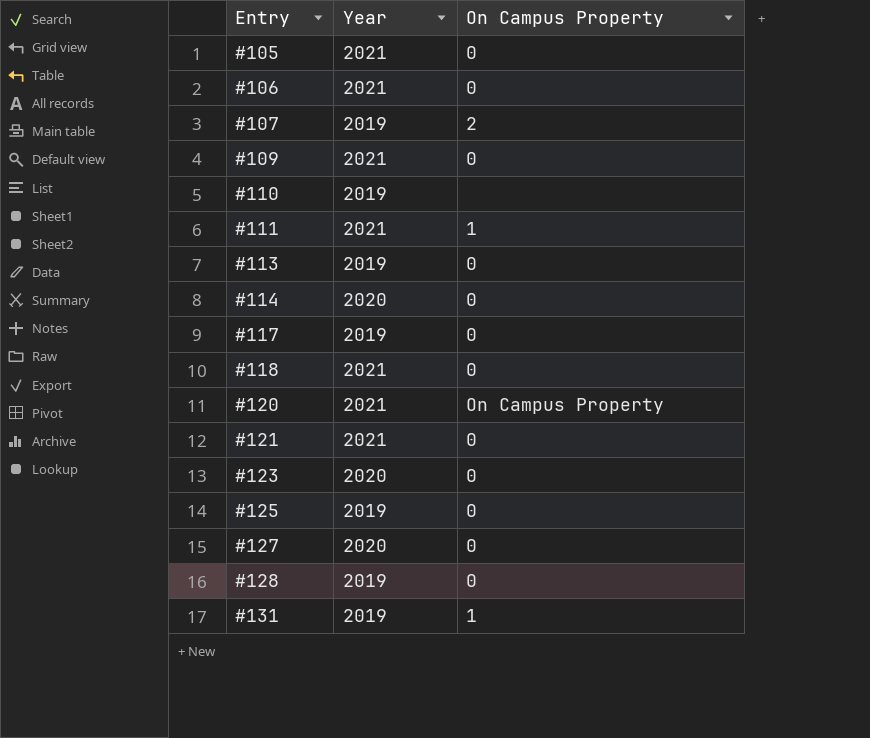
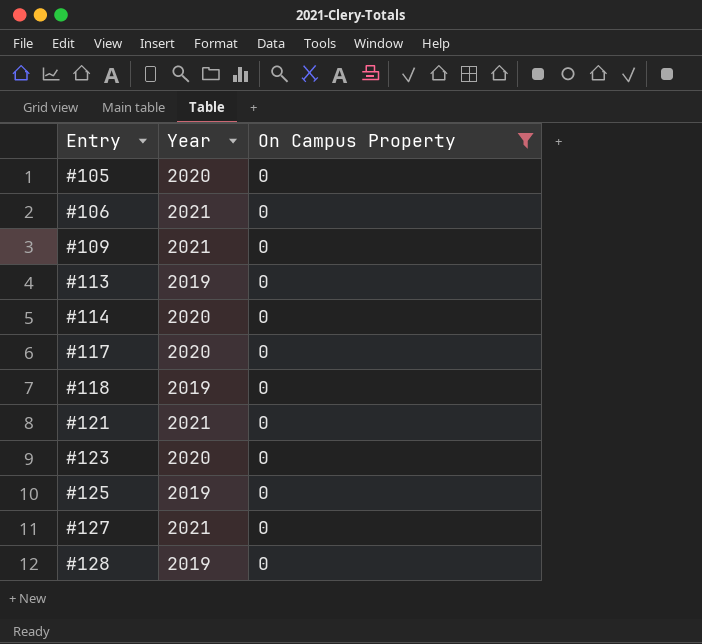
filter: none -> On Campus Property = 0
#105 | Year: 2021 -> 2020
#117 | Year: 2019 -> 2020
#118 | Year: 2021 -> 2019
#127 | Year: 2020 -> 2021

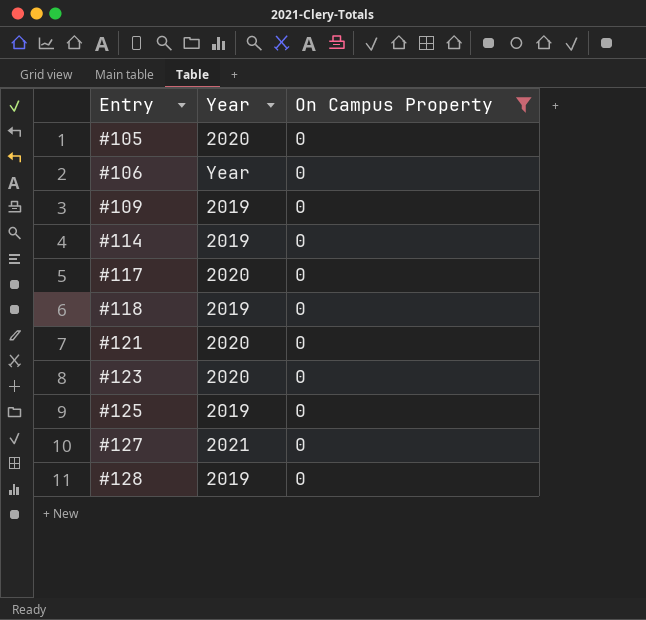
row #113: 2019 | 0 -> none
#106 | Year: 2021 -> Year
#109 | Year: 2021 -> 2019
#114 | Year: 2020 -> 2019
#121 | Year: 2021 -> 2020

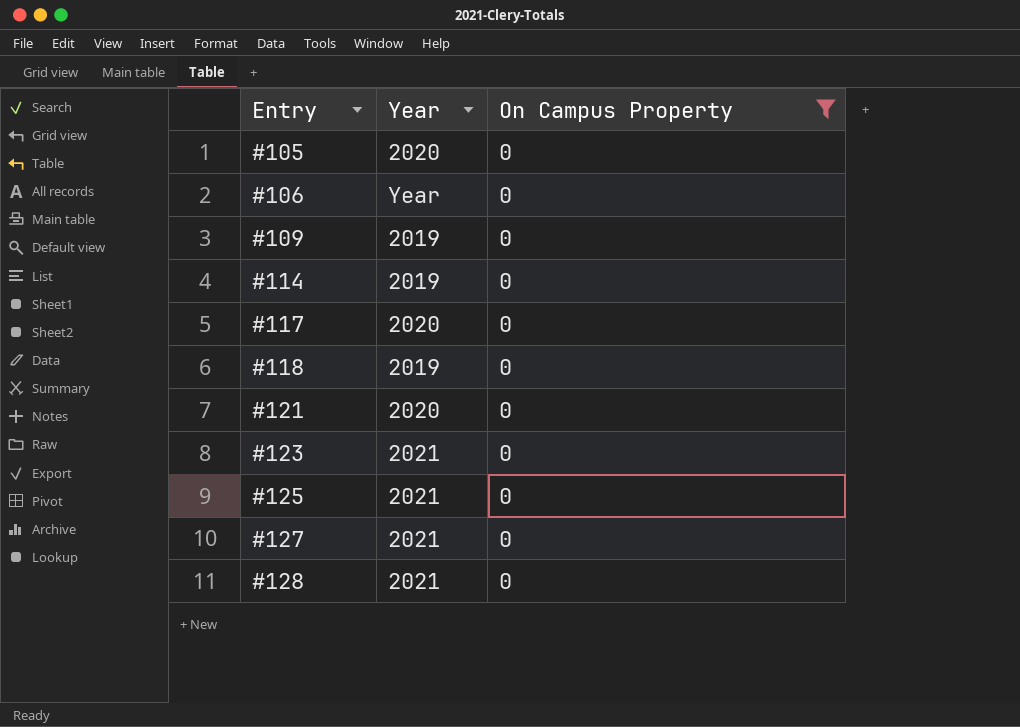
#123 | Year: 2020 -> 2021
#125 | Year: 2019 -> 2021
#128 | Year: 2019 -> 2021

